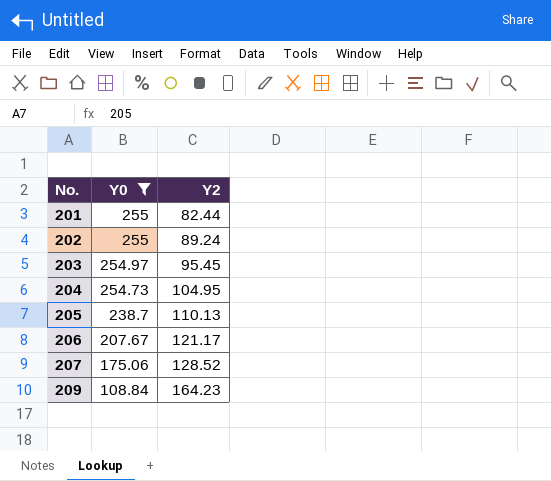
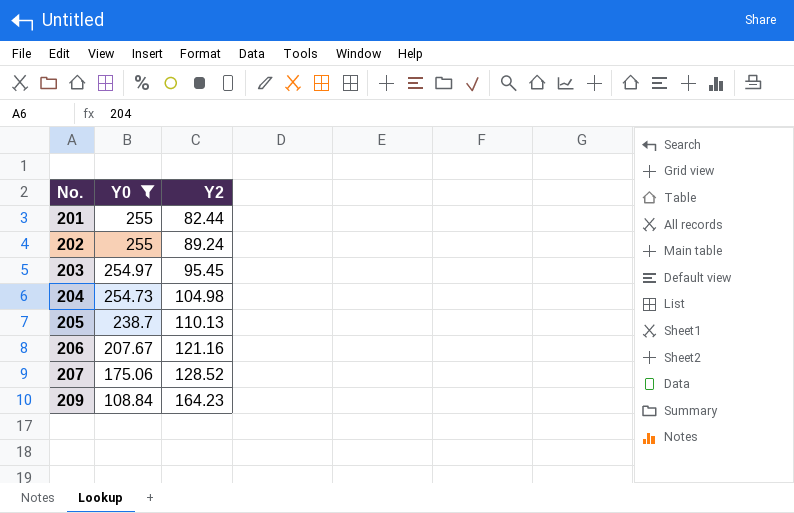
204 | Y2: 104.95 -> 104.98
206 | Y2: 121.17 -> 121.16

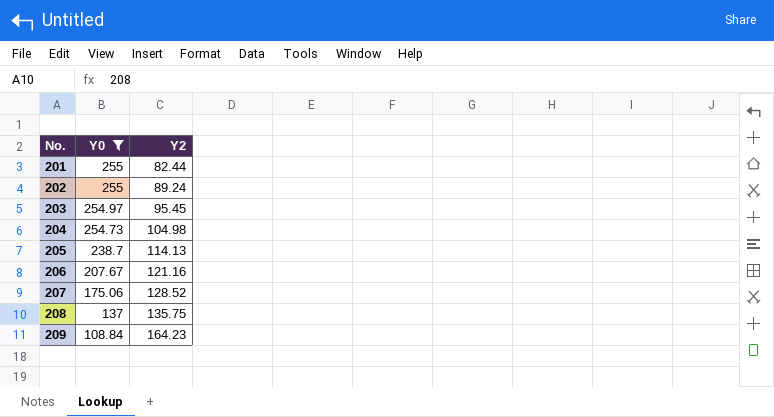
205 | Y2: 110.13 -> 114.13
row 208: none -> 137 | 135.75

